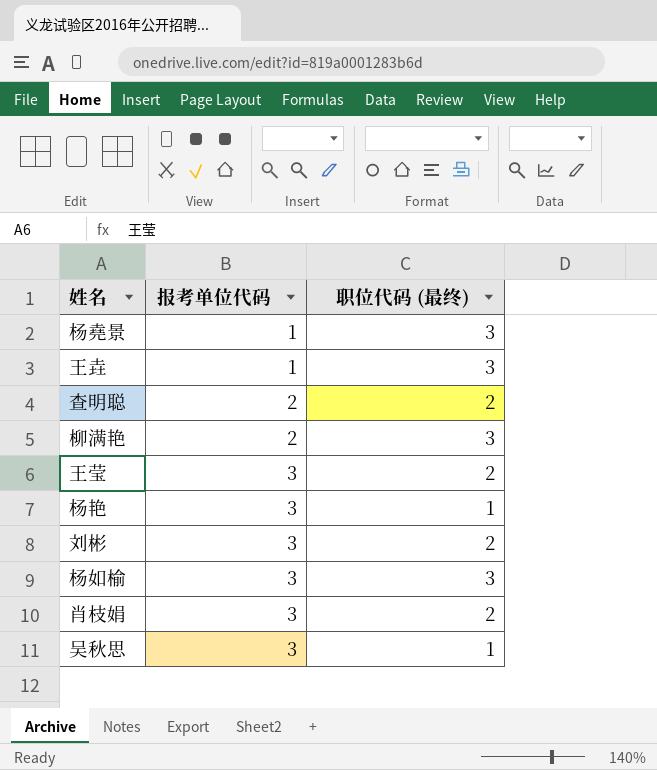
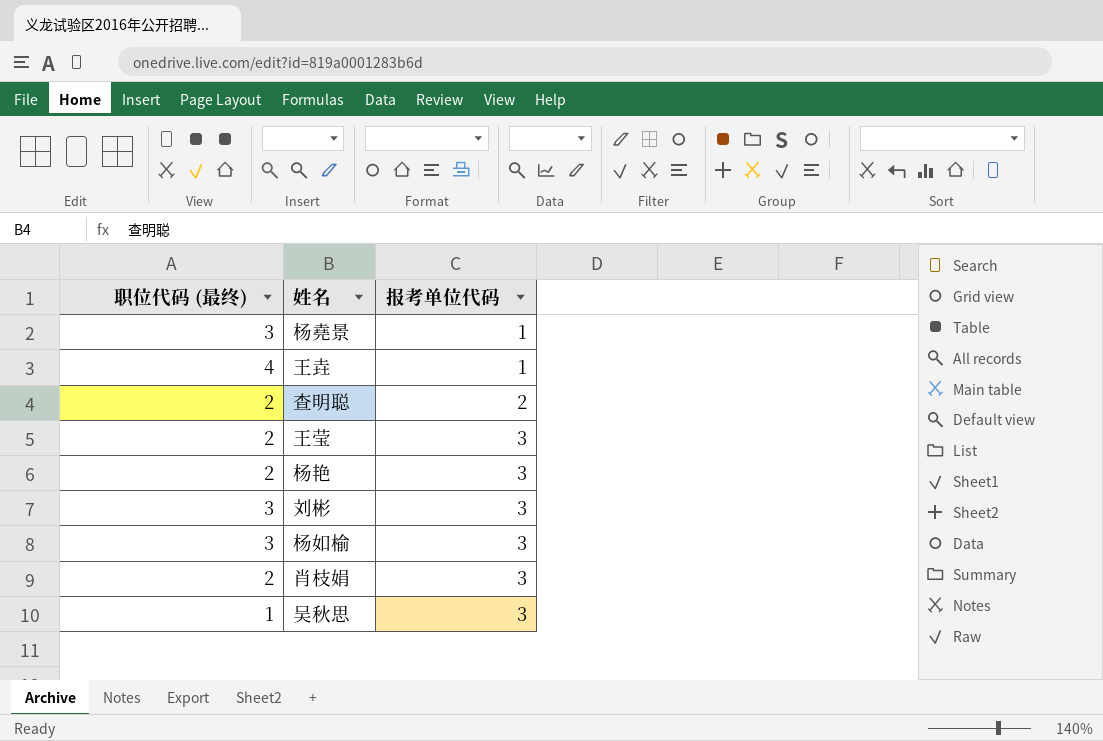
column 职位代码 (最终) | position: 3 -> 1
row 柳满艳: 2 | 3 -> none
王垚 | 职位代码 (最终): 3 -> 4
杨艳 | 职位代码 (最终): 1 -> 2
刘彬 | 职位代码 (最终): 2 -> 3

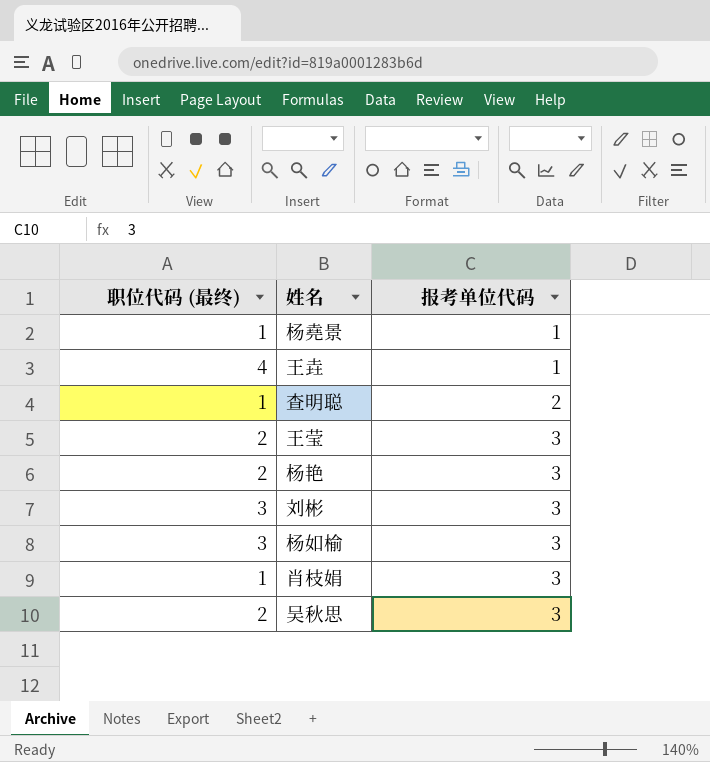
杨堯景 | 职位代码 (最终): 3 -> 1
查明聪 | 职位代码 (最终): 2 -> 1
肖枝娟 | 职位代码 (最终): 2 -> 1
吴秋思 | 职位代码 (最终): 1 -> 2

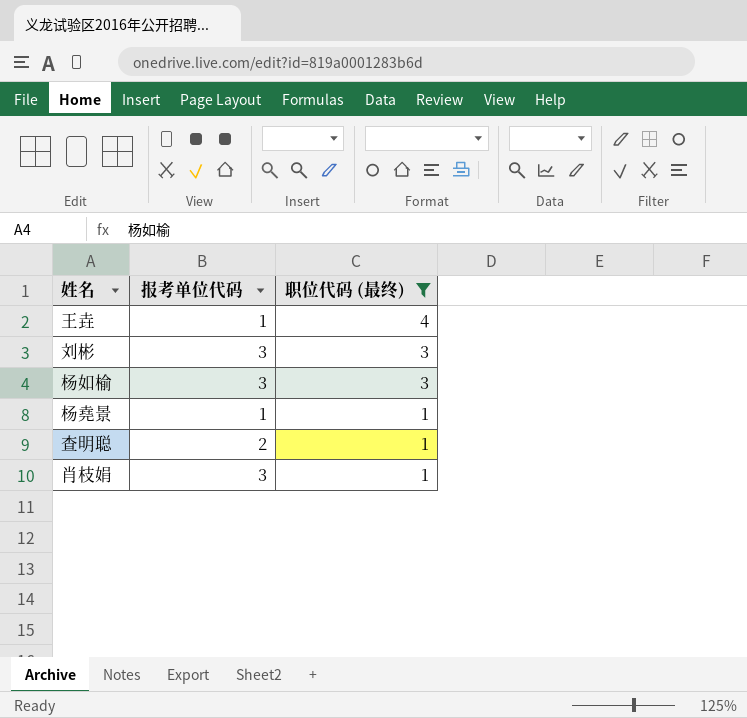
filter: none -> 职位代码 (最终) != 2
row order: 报考单位代码 ascending -> 职位代码 (最终) descending
column 职位代码 (最终) | position: 1 -> 3

